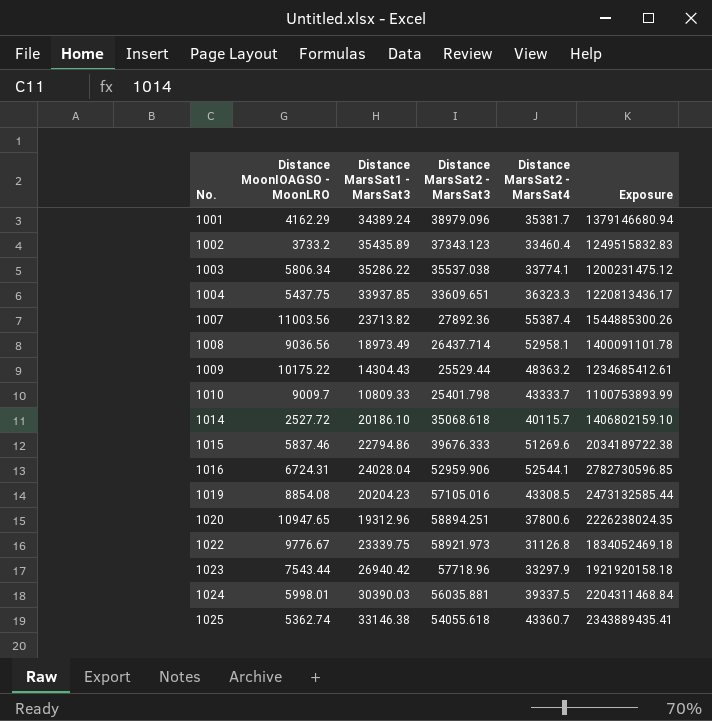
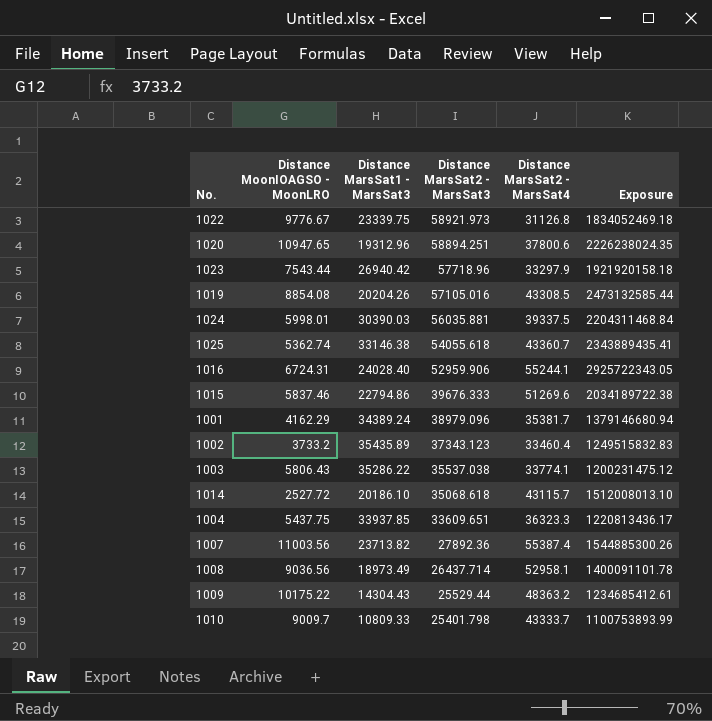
row order: No. ascending -> Distance MarsSat2 - MarsSat3 descending
1019 | Distance MarsSat1 - MarsSat3: 20204.23 -> 20204.26
1016 | Distance MarsSat1 - MarsSat3: 24028.04 -> 24028.40
1016 | Distance MarsSat2 - MarsSat4: 52544.1 -> 55244.1
1016 | Exposure: 2782730596.85 -> 2925722343.05
1003 | Distance MoonIOAGSO - MoonLRO: 5806.34 -> 5806.43
1014 | Distance MarsSat2 - MarsSat4: 40115.7 -> 43115.7
1014 | Exposure: 1406802159.10 -> 1512008013.10

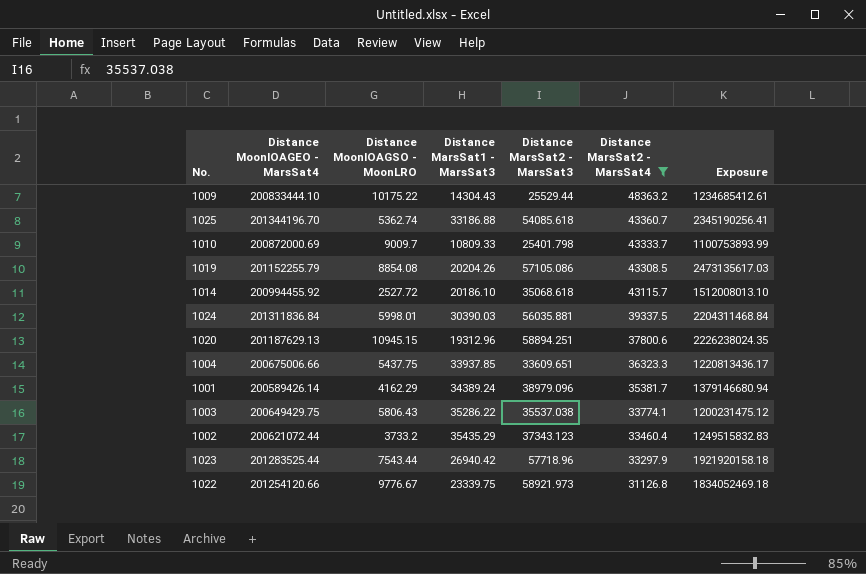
filter: none -> Distance MarsSat2 - MarsSat4 <= 48363.2
row order: Distance MarsSat2 - MarsSat3 descending -> Distance MarsSat2 - MarsSat4 descending
column Distance MoonIOAGEO - MarsSat4 | position: none -> 2
1025 | Distance MarsSat1 - MarsSat3: 33146.38 -> 33186.88
1025 | Distance MarsSat2 - MarsSat3: 54055.618 -> 54085.618
1025 | Exposure: 2343889435.41 -> 2345190256.41
1019 | Distance MarsSat2 - MarsSat3: 57105.016 -> 57105.086
1019 | Exposure: 2473132585.44 -> 2473135617.03
1020 | Distance MoonIOAGSO - MoonLRO: 10947.65 -> 10945.15
1002 | Distance MarsSat1 - MarsSat3: 35435.89 -> 35435.29

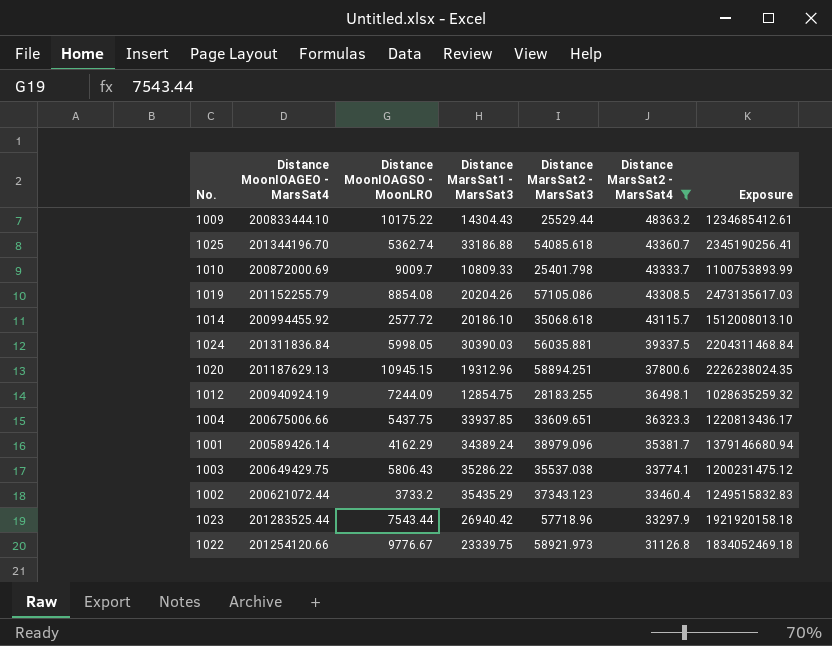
1014 | Distance MoonIOAGSO - MoonLRO: 2527.72 -> 2577.72
1024 | Distance MoonIOAGSO - MoonLRO: 5998.01 -> 5998.05
row 1012: none -> 200940924.19 | 7244.09 | 12854.75 | 28183.255 | 36498.1 | 1028635259.32

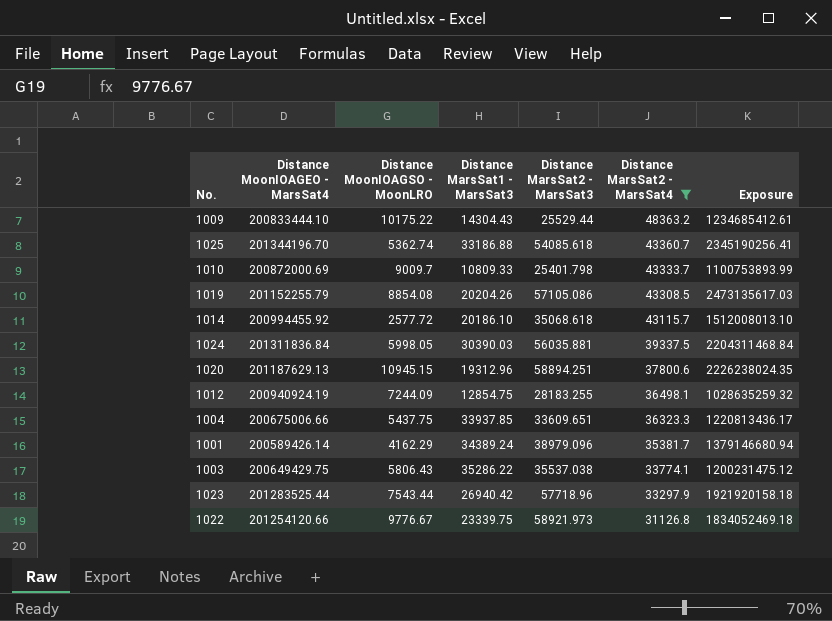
row 1002: 200621072.44 | 3733.2 | 35435.29 | 37343.123 | 33460.4 | 1249515832.83 -> none

